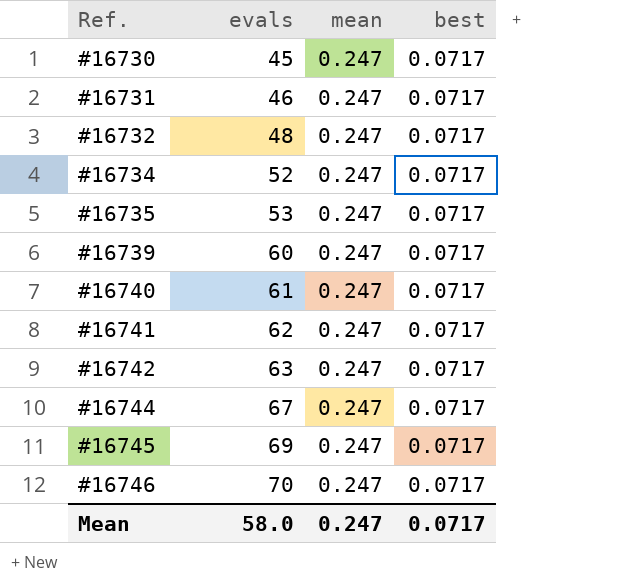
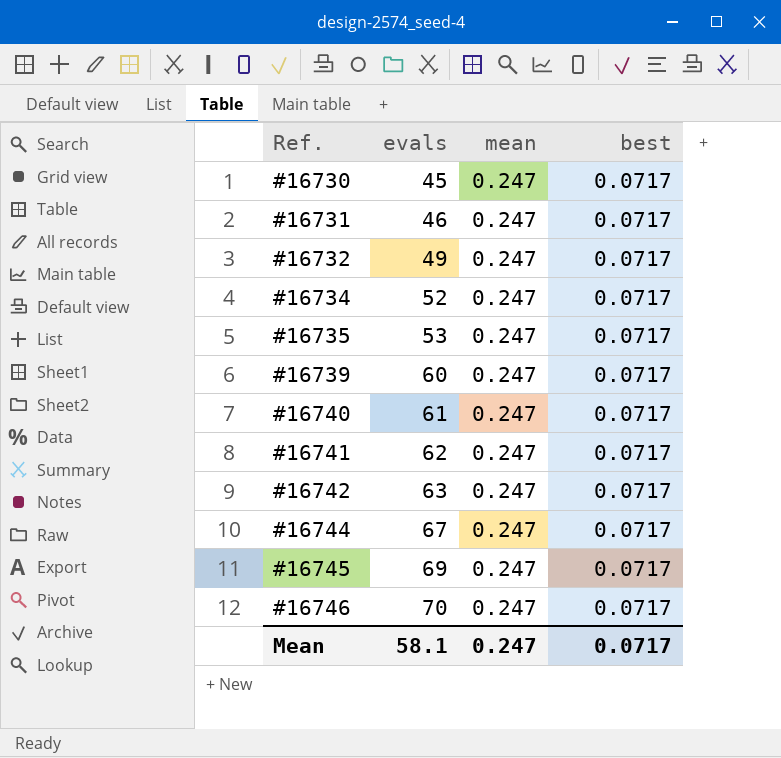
#16732 | evals: 48 -> 49
Mean | evals: 58.0 -> 58.1

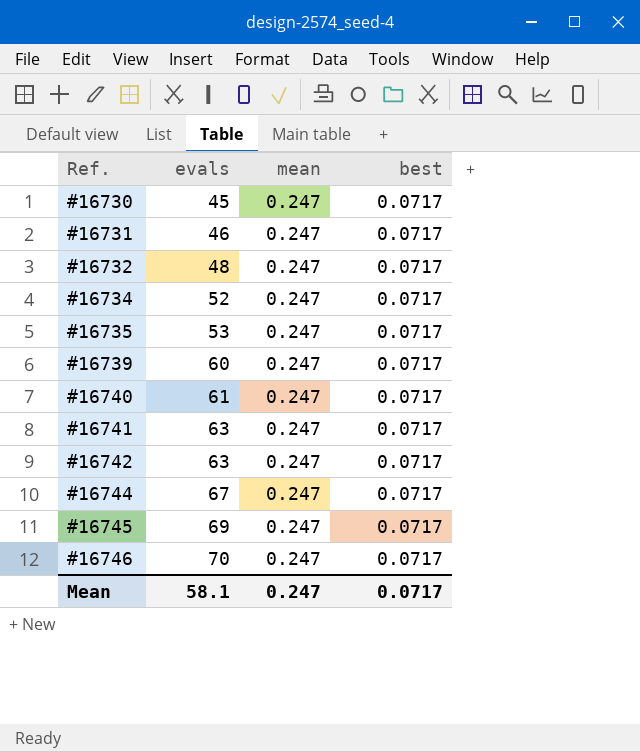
#16732 | evals: 49 -> 48
#16741 | evals: 62 -> 63

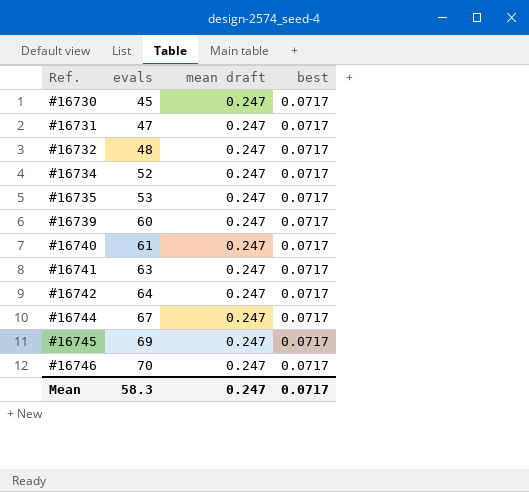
column name: mean -> mean draft
#16731 | evals: 46 -> 47
#16742 | evals: 63 -> 64
Mean | evals: 58.1 -> 58.3

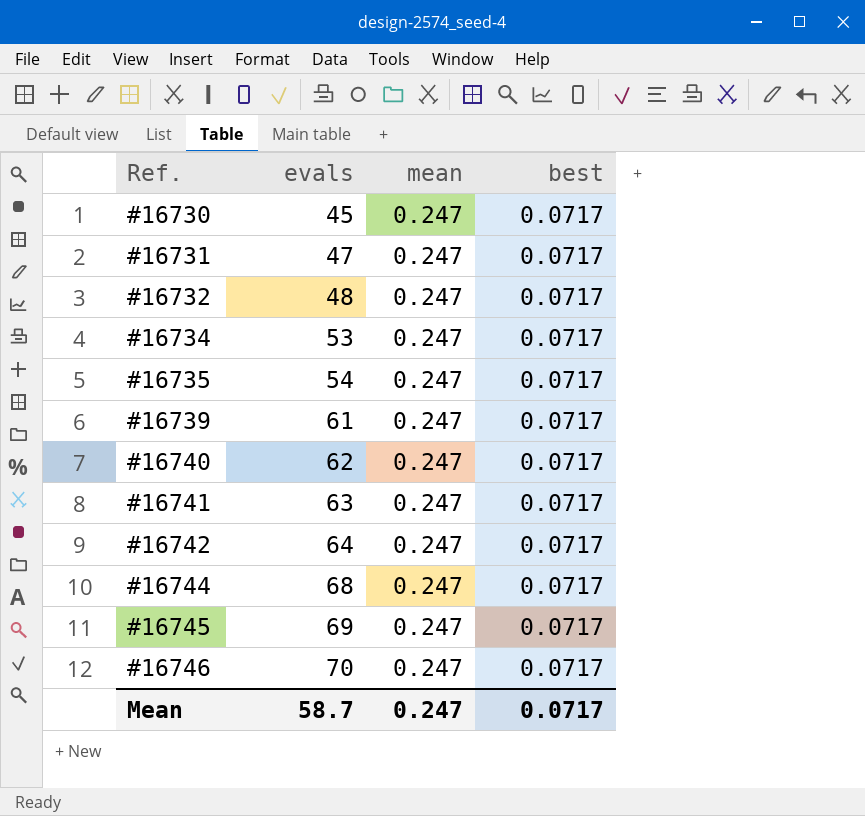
column name: mean draft -> mean
#16734 | evals: 52 -> 53
#16735 | evals: 53 -> 54
#16739 | evals: 60 -> 61
#16740 | evals: 61 -> 62
#16744 | evals: 67 -> 68
Mean | evals: 58.3 -> 58.7

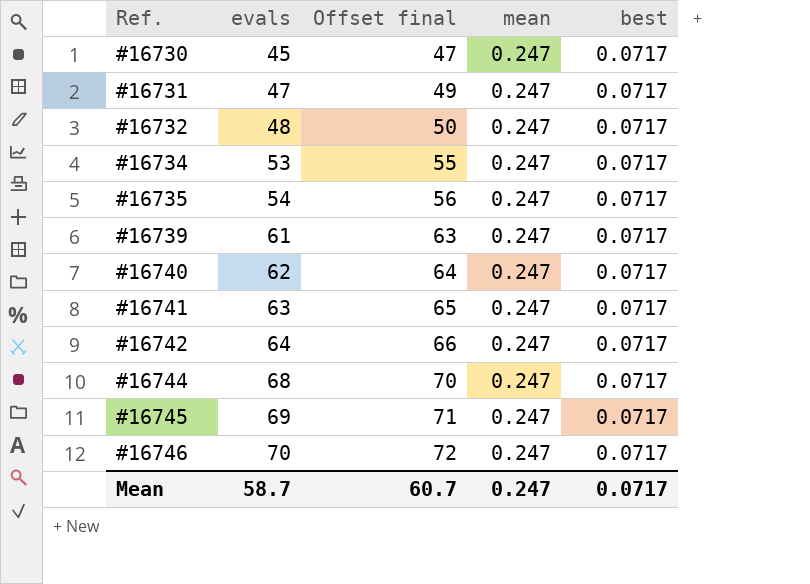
column Offset final | formula: none -> [evals] + 2

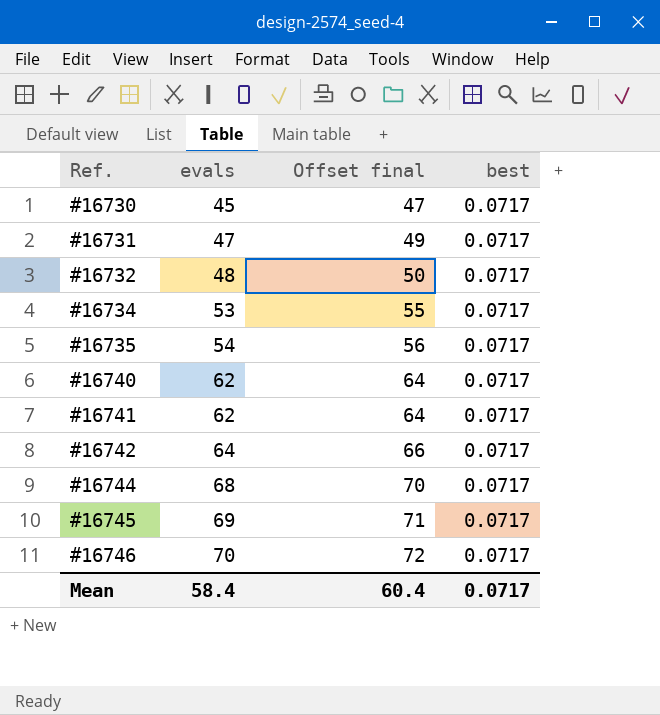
column mean | position: 4 -> none
row #16739: 61 | 63 | 0.247 | 0.0717 -> none
#16741 | evals: 63 -> 62
#16741 | Offset final: 65 -> 64
Mean | evals: 58.7 -> 58.4
Mean | Offset final: 60.7 -> 60.4

